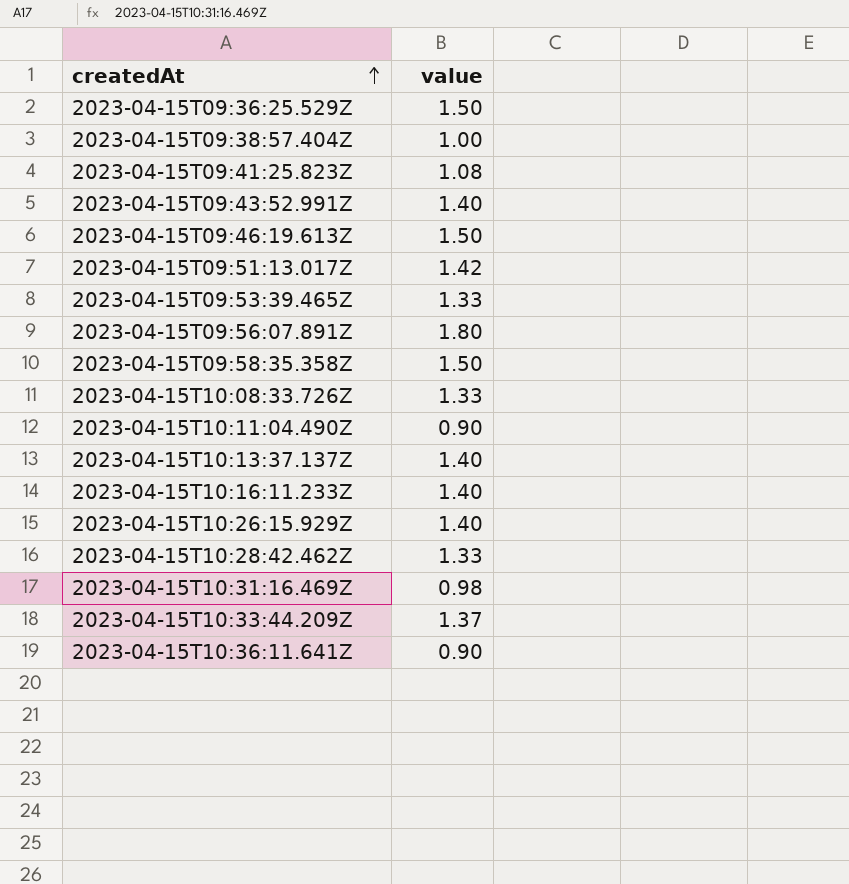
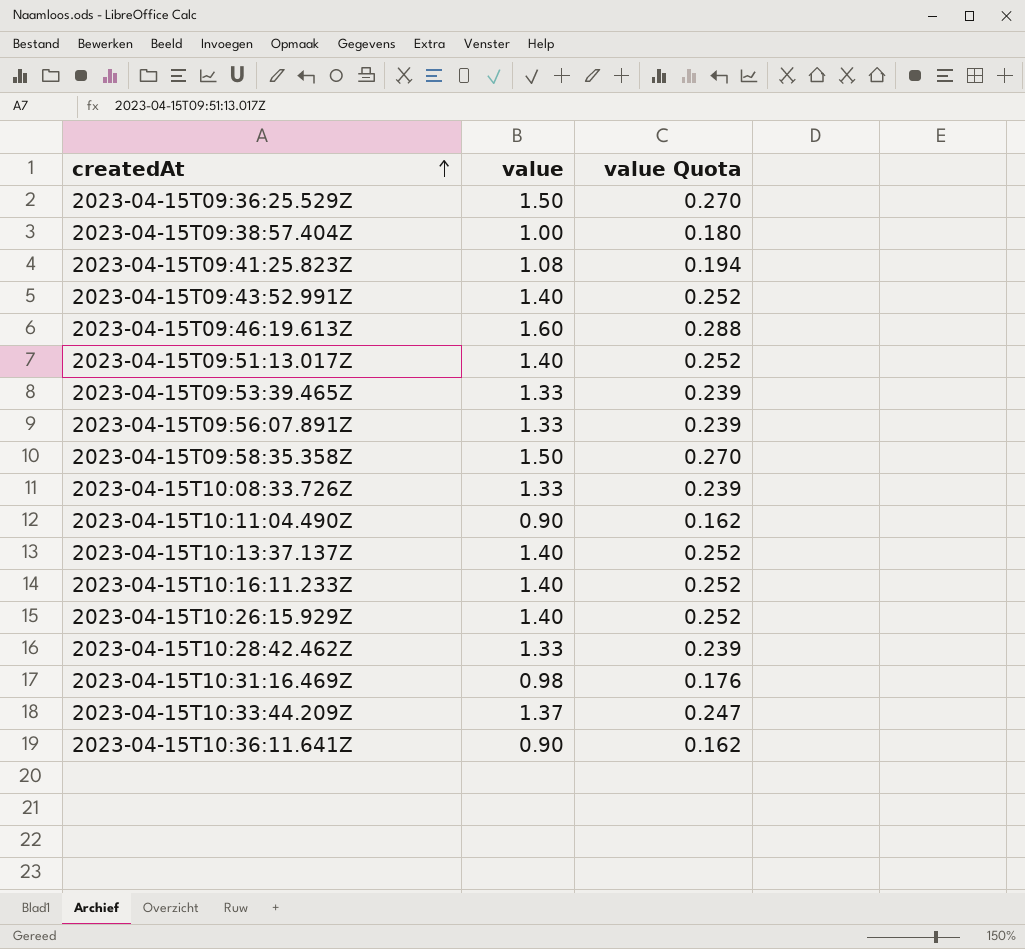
column value Quota | formula: none -> [value] * 0.18
2023-04-15T09:46:19.613Z | value: 1.50 -> 1.60
2023-04-15T09:51:13.017Z | value: 1.42 -> 1.40
2023-04-15T09:56:07.891Z | value: 1.80 -> 1.33

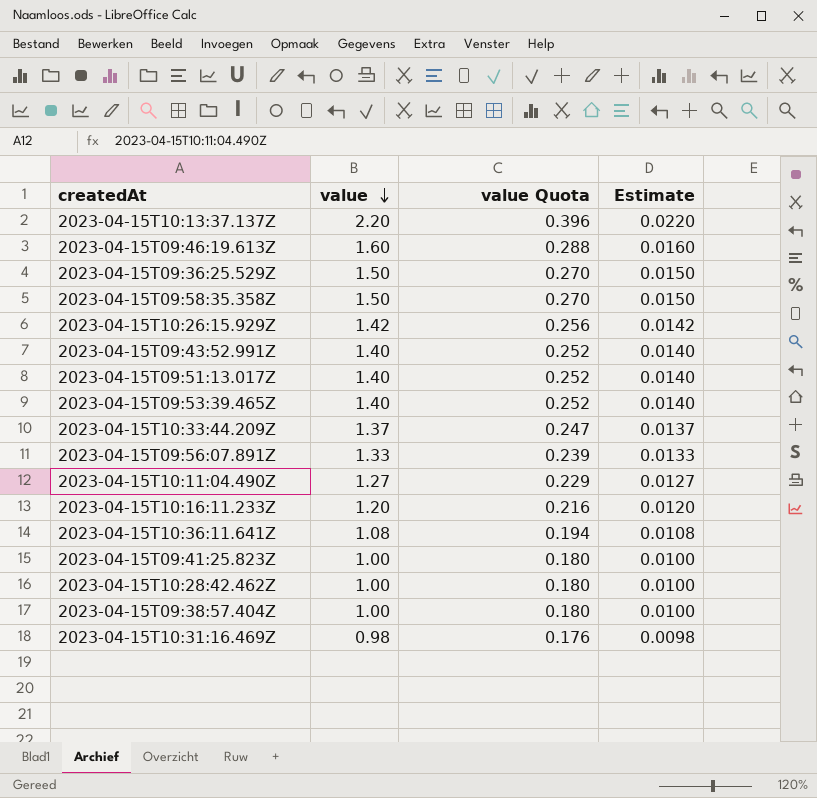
row order: createdAt ascending -> value descending
column Estimate | formula: none -> [value] * 0.01
row 2023-04-15T10:08:33.726Z: 1.33 | 0.239 -> none
2023-04-15T10:13:37.137Z | value: 1.40 -> 2.20
2023-04-15T10:13:37.137Z | value Quota: 0.252 -> 0.396
2023-04-15T10:26:15.929Z | value: 1.40 -> 1.42
2023-04-15T10:26:15.929Z | value Quota: 0.252 -> 0.256
2023-04-15T09:53:39.465Z | value: 1.33 -> 1.40
2023-04-15T09:53:39.465Z | value Quota: 0.239 -> 0.252
2023-04-15T10:11:04.490Z | value: 0.90 -> 1.27
2023-04-15T10:11:04.490Z | value Quota: 0.162 -> 0.229
2023-04-15T10:16:11.233Z | value: 1.40 -> 1.20
2023-04-15T10:16:11.233Z | value Quota: 0.252 -> 0.216
2023-04-15T10:36:11.641Z | value: 0.90 -> 1.08
2023-04-15T10:36:11.641Z | value Quota: 0.162 -> 0.194
2023-04-15T09:41:25.823Z | value: 1.08 -> 1.00
2023-04-15T09:41:25.823Z | value Quota: 0.194 -> 0.180
2023-04-15T10:28:42.462Z | value: 1.33 -> 1.00
2023-04-15T10:28:42.462Z | value Quota: 0.239 -> 0.180

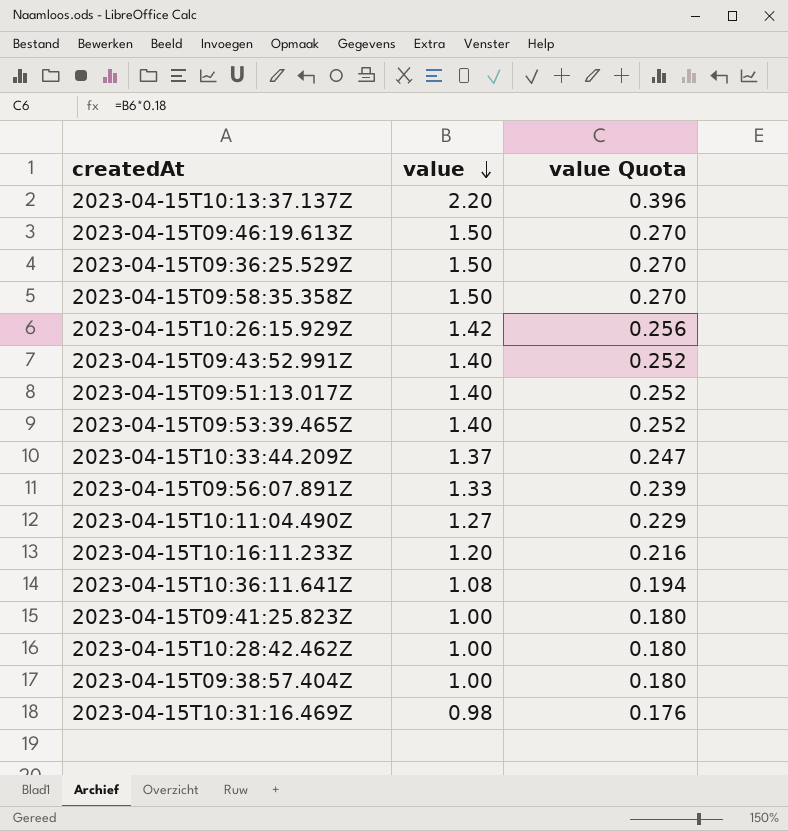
column Estimate | formula: [value] * 0.01 -> none
2023-04-15T09:46:19.613Z | value: 1.60 -> 1.50
2023-04-15T09:46:19.613Z | value Quota: 0.288 -> 0.270

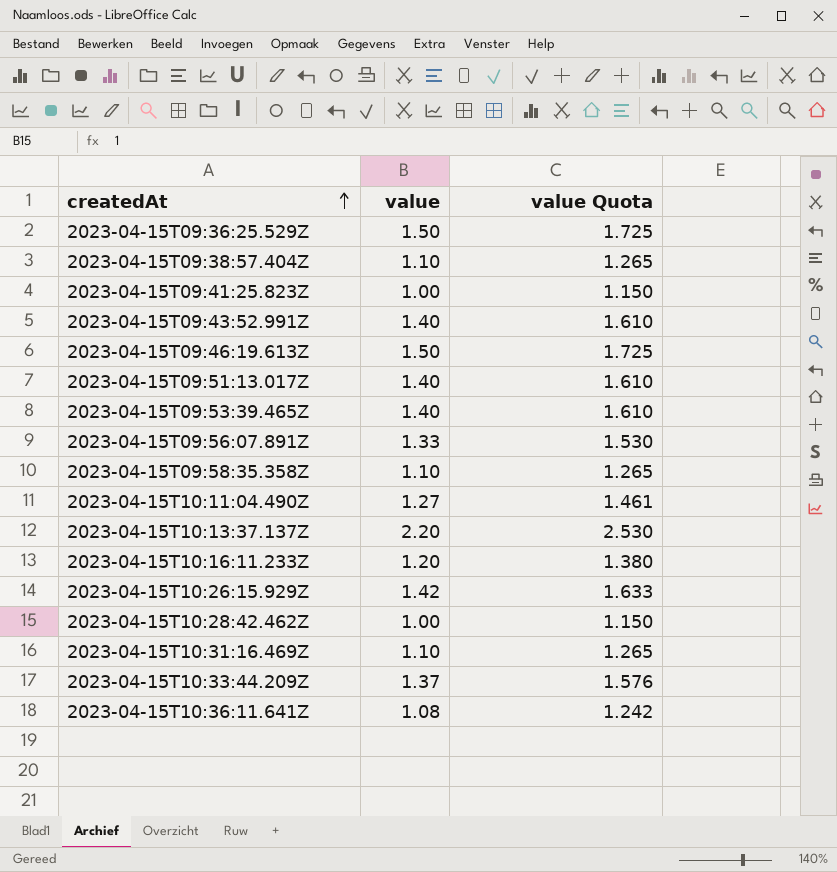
row order: value descending -> createdAt ascending
column value Quota | formula: [value] * 0.18 -> [value] * 1.15
2023-04-15T09:38:57.404Z | value: 1.00 -> 1.10
2023-04-15T09:58:35.358Z | value: 1.50 -> 1.10
2023-04-15T10:31:16.469Z | value: 0.98 -> 1.10

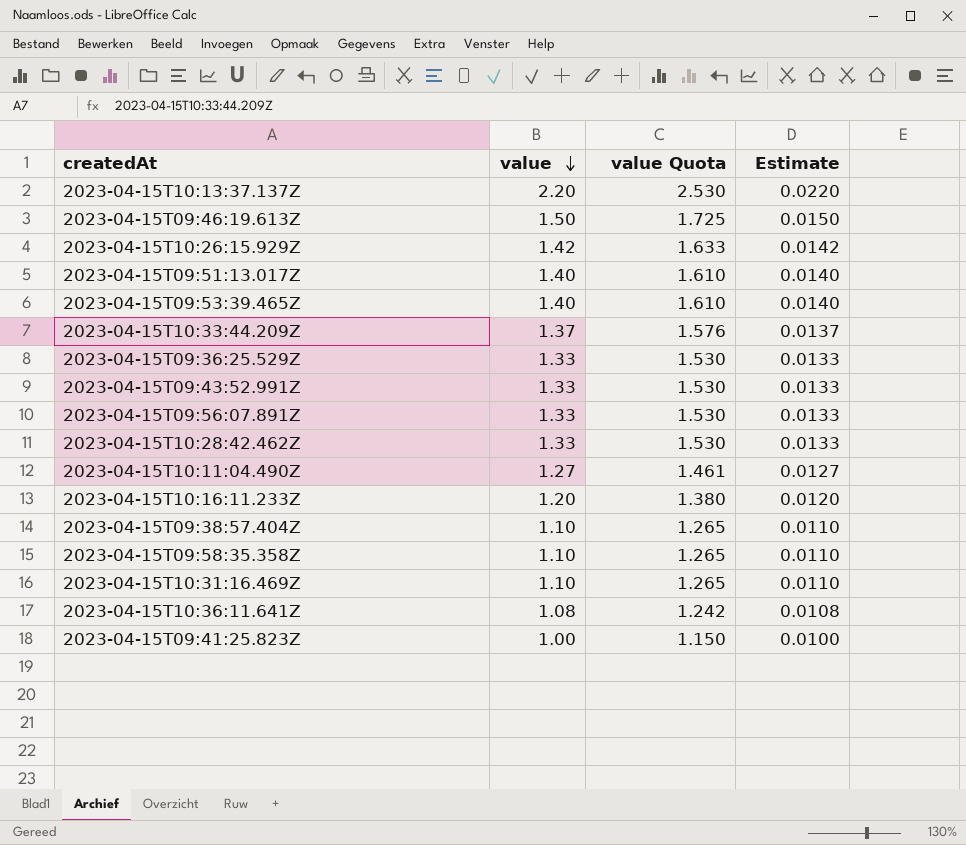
row order: createdAt ascending -> value descending
column Estimate | formula: none -> [value] * 0.01
2023-04-15T09:36:25.529Z | value: 1.50 -> 1.33
2023-04-15T09:36:25.529Z | value Quota: 1.725 -> 1.530
2023-04-15T09:43:52.991Z | value: 1.40 -> 1.33
2023-04-15T09:43:52.991Z | value Quota: 1.610 -> 1.530
2023-04-15T10:28:42.462Z | value: 1.00 -> 1.33
2023-04-15T10:28:42.462Z | value Quota: 1.150 -> 1.530

